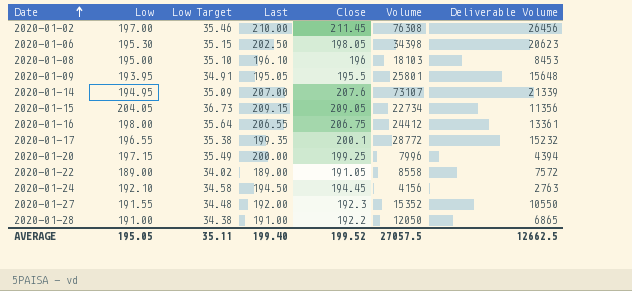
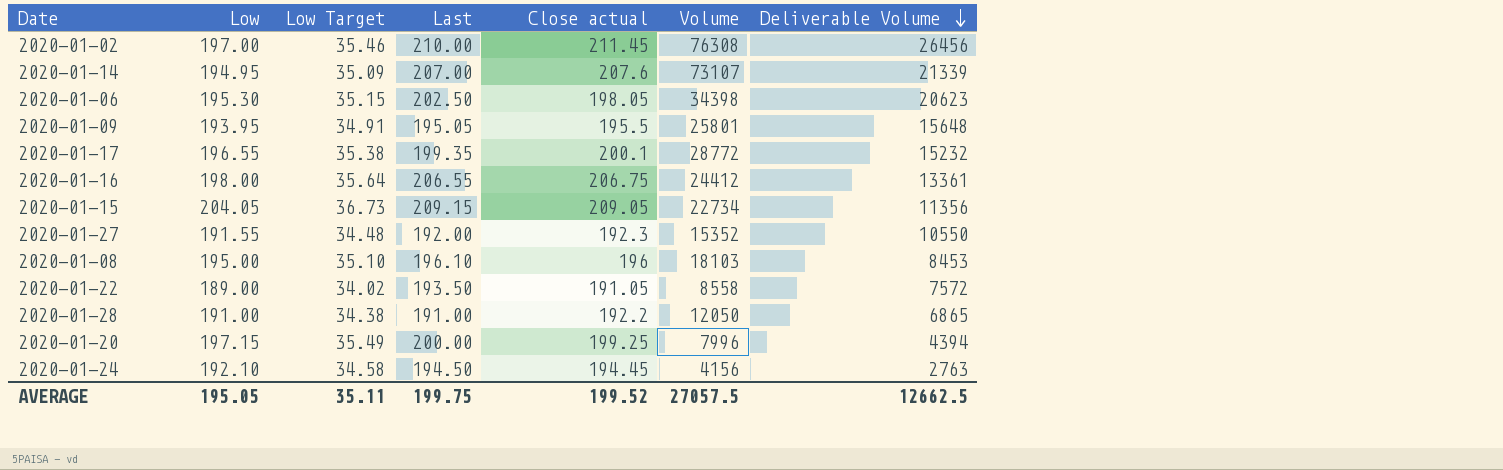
row order: Date ascending -> Deliverable Volume descending
column name: Close -> Close actual
2020-01-22 | Last: 189.00 -> 193.50
AVERAGE | Last: 199.40 -> 199.75

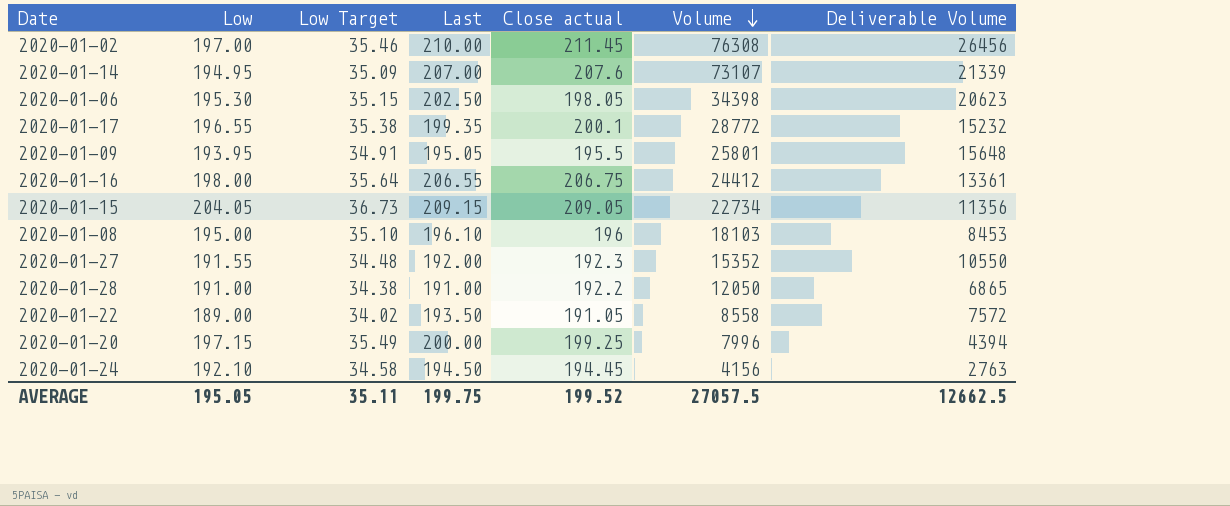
row order: Deliverable Volume descending -> Volume descending

